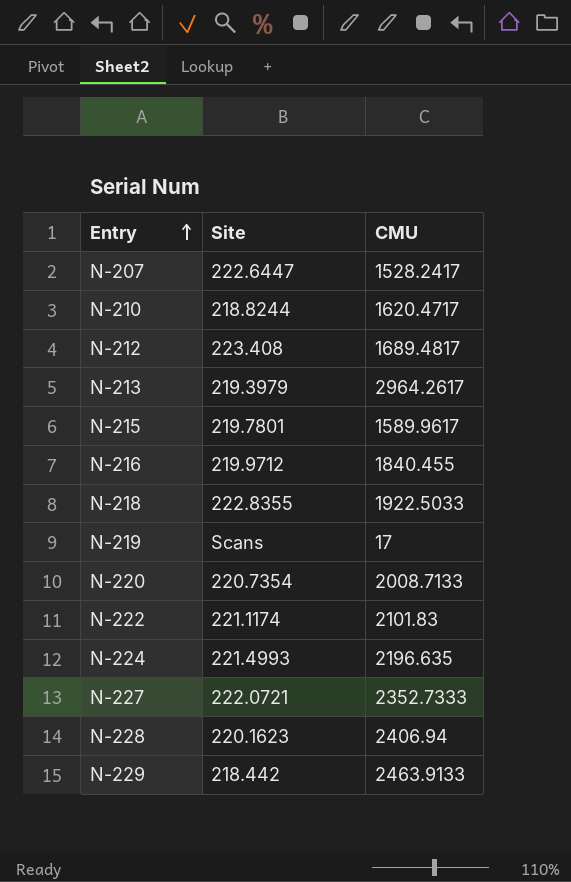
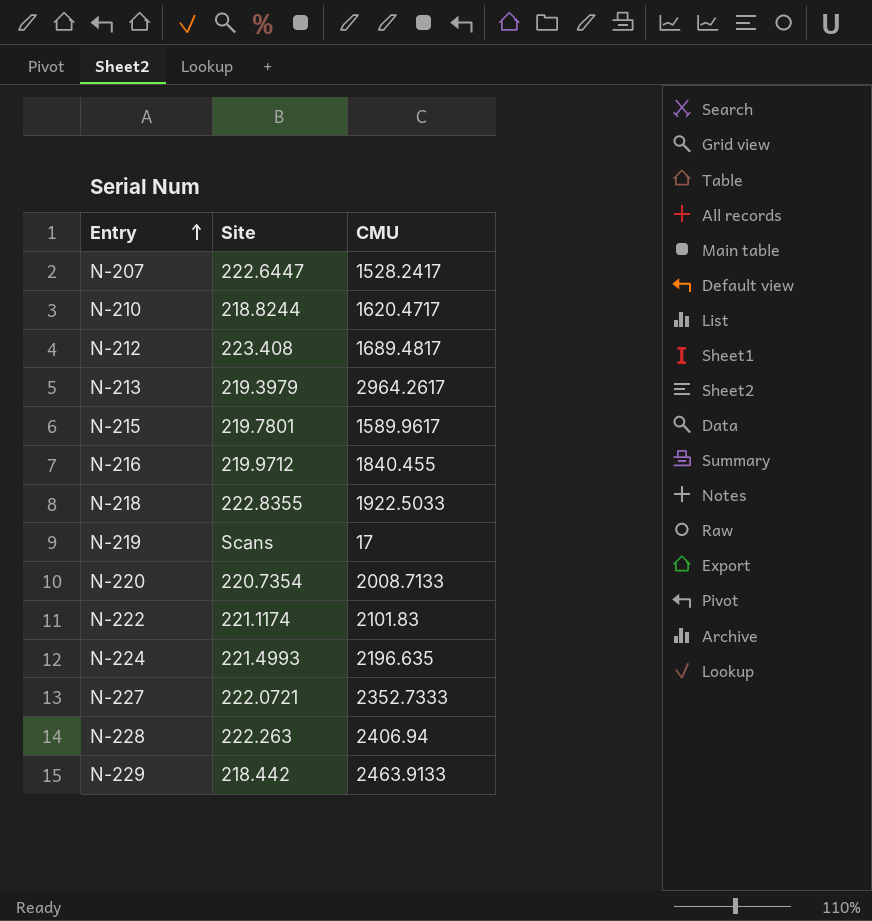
N-228 | Site: 220.1623 -> 222.263

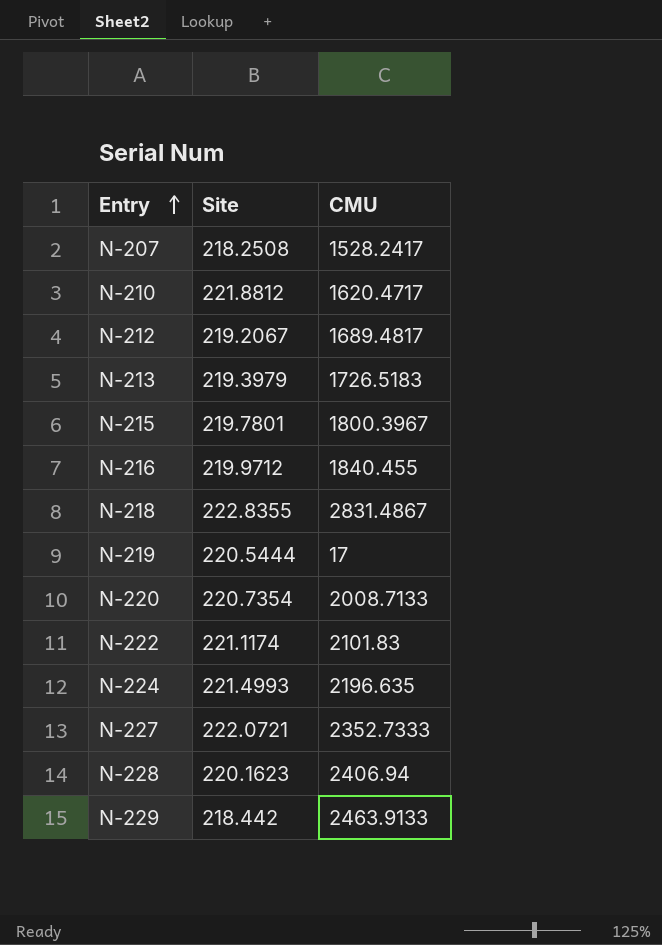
N-207 | Site: 222.6447 -> 218.2508
N-210 | Site: 218.8244 -> 221.8812
N-212 | Site: 223.408 -> 219.2067
N-213 | CMU: 2964.2617 -> 1726.5183
N-215 | CMU: 1589.9617 -> 1800.3967
N-218 | CMU: 1922.5033 -> 2831.4867
N-219 | Site: Scans -> 220.5444
N-228 | Site: 222.263 -> 220.1623

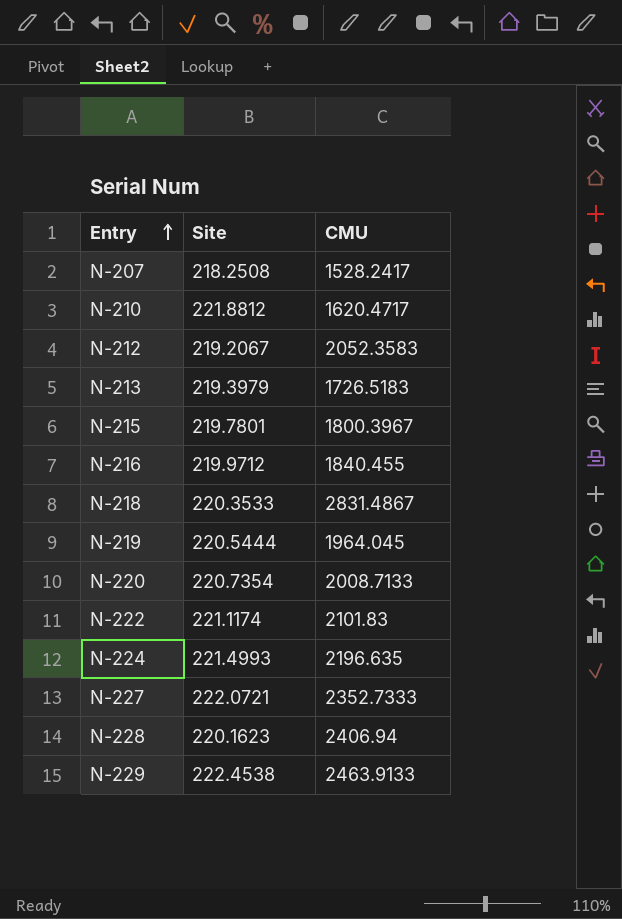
N-212 | CMU: 1689.4817 -> 2052.3583
N-218 | Site: 222.8355 -> 220.3533
N-219 | CMU: 17 -> 1964.045
N-229 | Site: 218.442 -> 222.4538

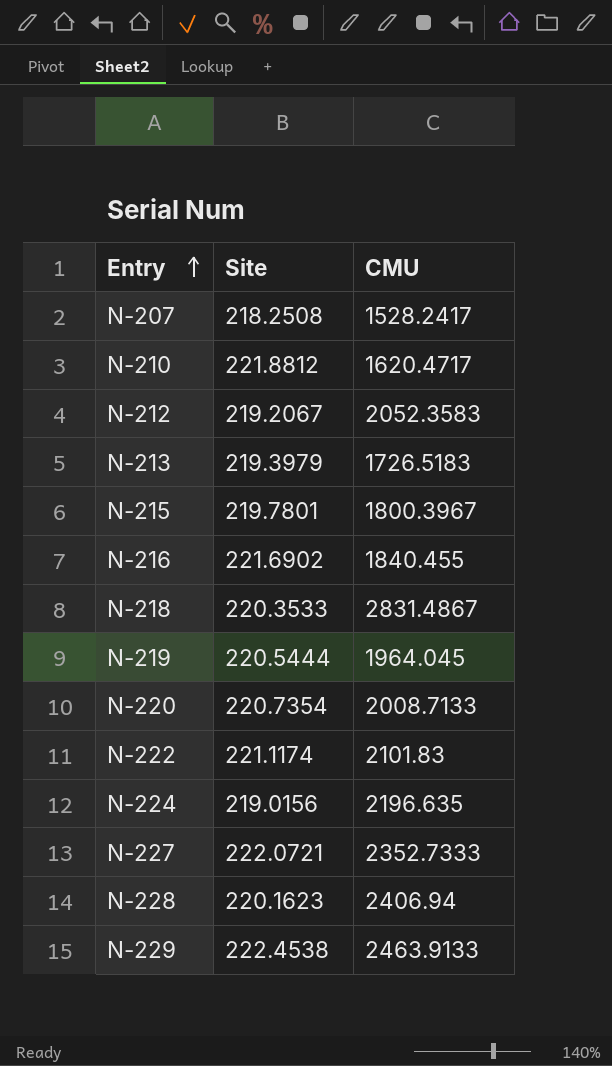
N-216 | Site: 219.9712 -> 221.6902
N-224 | Site: 221.4993 -> 219.0156

